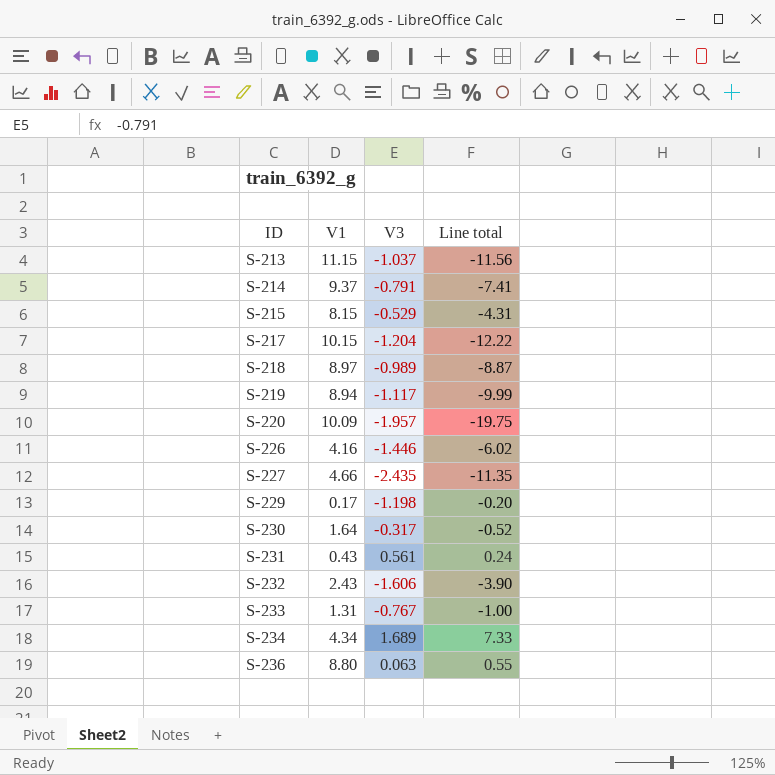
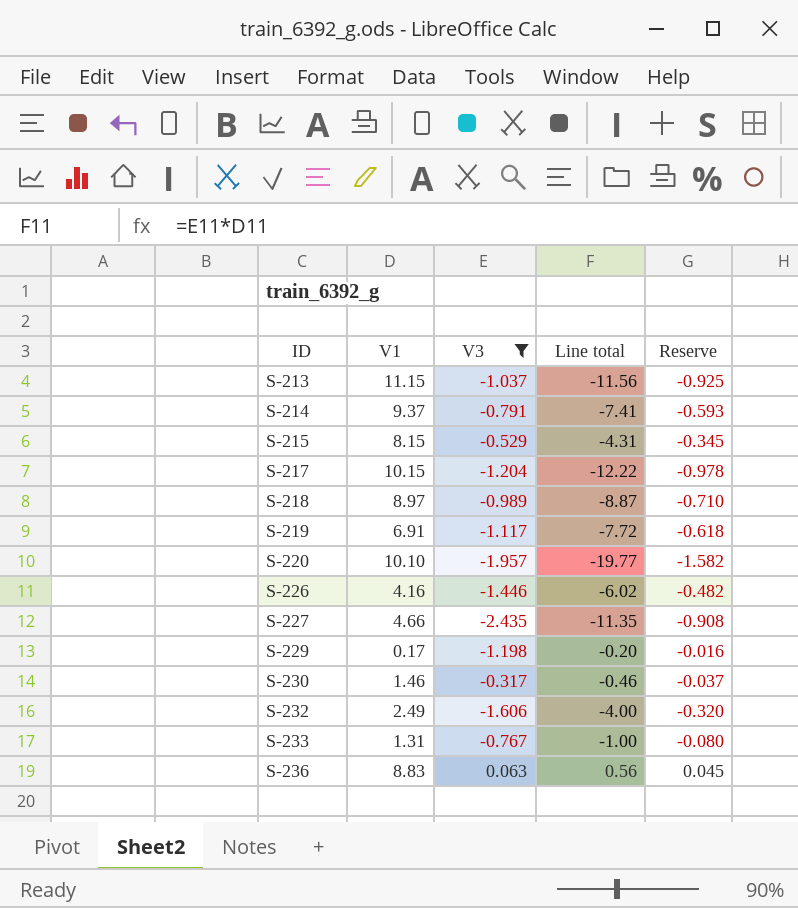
filter: none -> V3 <= 0.063
column Reserve | formula: none -> [Line total] * 0.08
S-219 | V1: 8.94 -> 6.91
S-219 | Line total: -9.99 -> -7.72
S-220 | V1: 10.09 -> 10.10
S-220 | Line total: -19.75 -> -19.77
S-230 | V1: 1.64 -> 1.46
S-230 | Line total: -0.52 -> -0.46
S-232 | V1: 2.43 -> 2.49
S-232 | Line total: -3.90 -> -4.00
S-236 | V1: 8.80 -> 8.83
S-236 | Line total: 0.55 -> 0.56

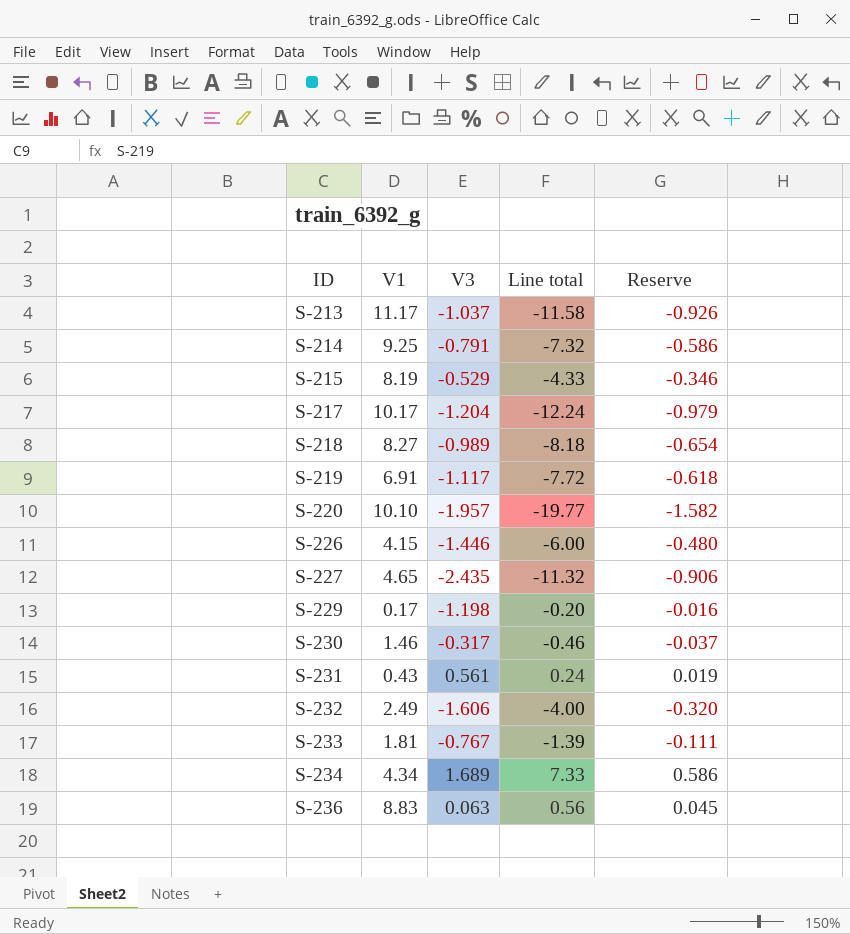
filter: V3 <= 0.063 -> none
S-213 | V1: 11.15 -> 11.17
S-213 | Line total: -11.56 -> -11.58
S-213 | Reserve: -0.925 -> -0.926
S-214 | V1: 9.37 -> 9.25
S-214 | Line total: -7.41 -> -7.32
S-214 | Reserve: -0.593 -> -0.586
S-215 | V1: 8.15 -> 8.19
S-215 | Line total: -4.31 -> -4.33
S-215 | Reserve: -0.345 -> -0.346
S-217 | V1: 10.15 -> 10.17
S-217 | Line total: -12.22 -> -12.24
S-217 | Reserve: -0.978 -> -0.979
S-218 | V1: 8.97 -> 8.27
S-218 | Line total: -8.87 -> -8.18
S-218 | Reserve: -0.710 -> -0.654
S-226 | V1: 4.16 -> 4.15
S-226 | Line total: -6.02 -> -6.00
S-226 | Reserve: -0.482 -> -0.480
S-227 | V1: 4.66 -> 4.65
S-227 | Line total: -11.35 -> -11.32
S-227 | Reserve: -0.908 -> -0.906
S-233 | V1: 1.31 -> 1.81
S-233 | Line total: -1.00 -> -1.39
S-233 | Reserve: -0.080 -> -0.111

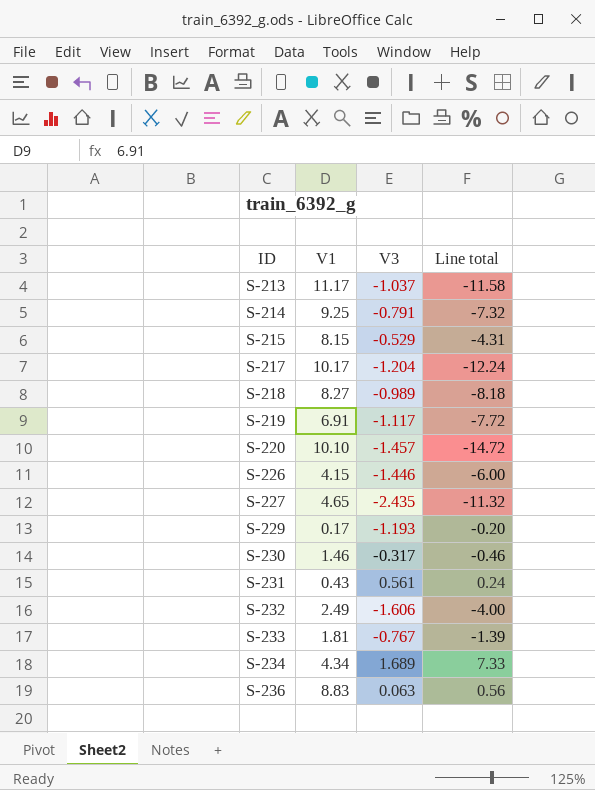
column Reserve | formula: [Line total] * 0.08 -> none
S-215 | V1: 8.19 -> 8.15
S-215 | Line total: -4.33 -> -4.31
S-220 | V3: -1.957 -> -1.457
S-220 | Line total: -19.77 -> -14.72
S-229 | V3: -1.198 -> -1.193

